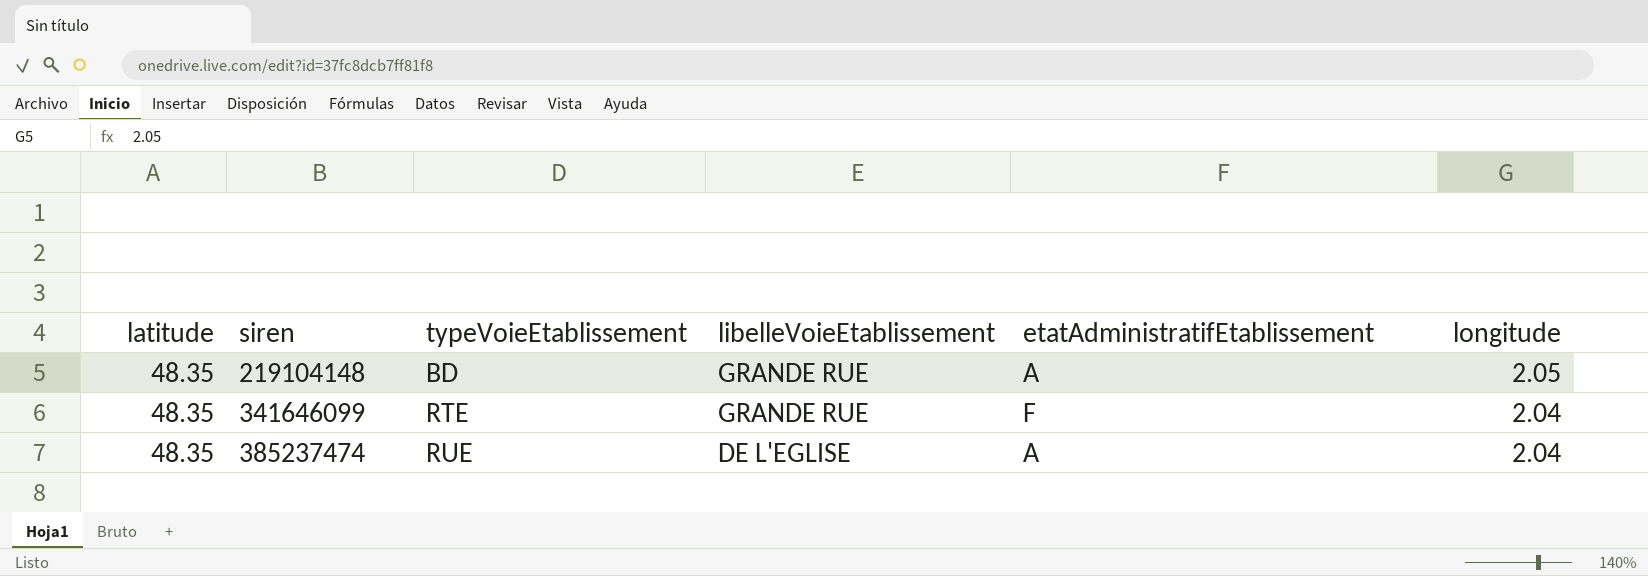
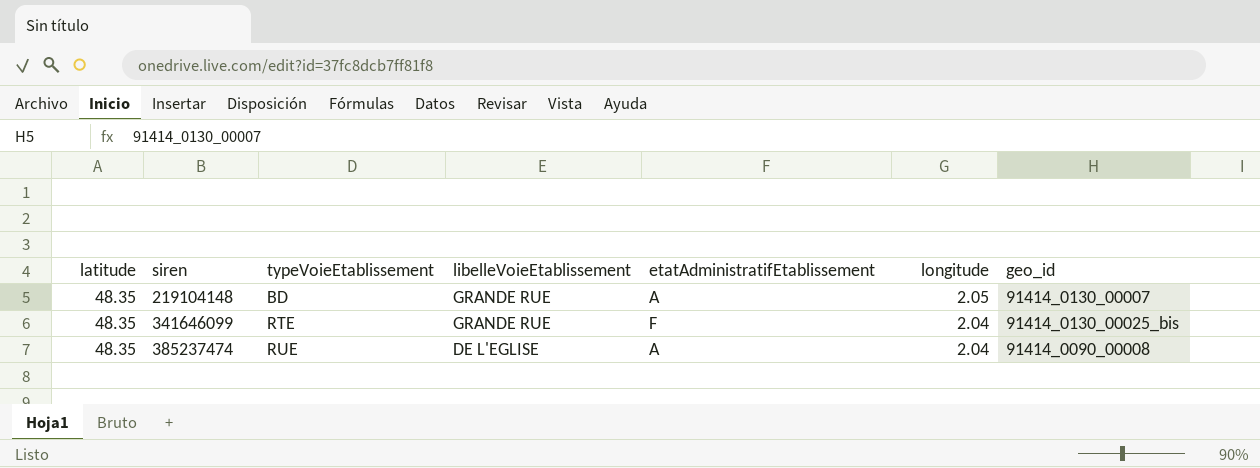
column geo_id | position: none -> 7

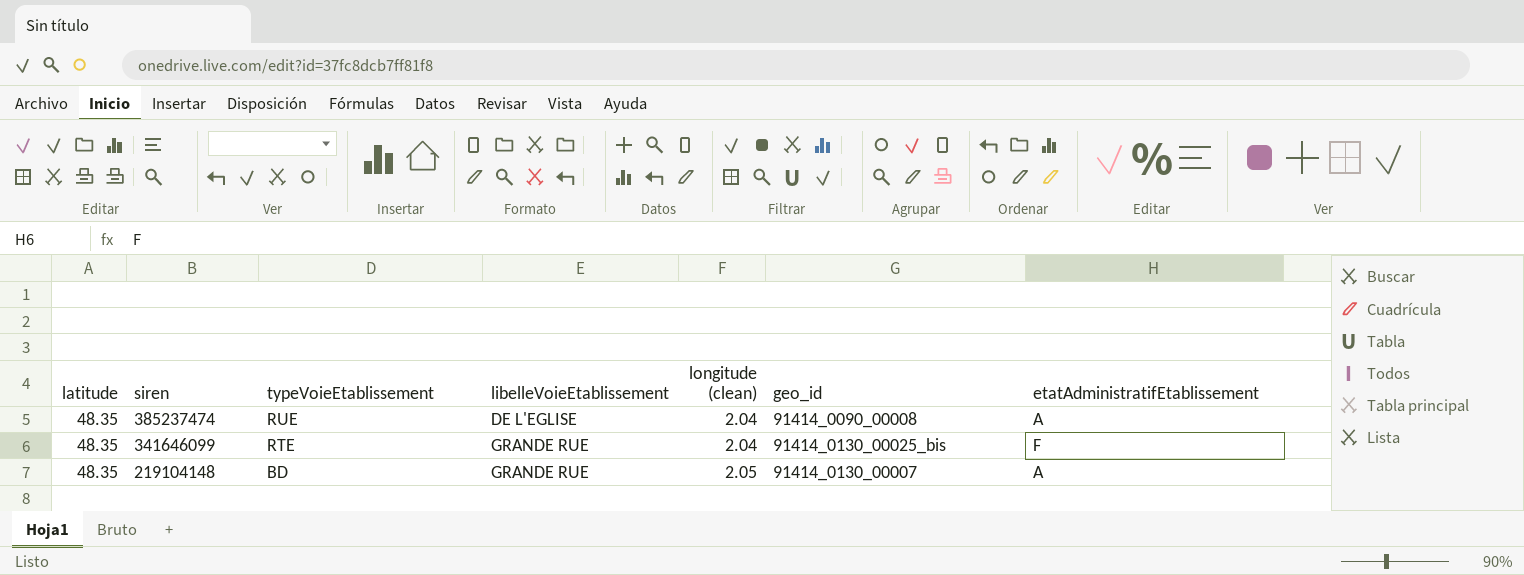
row order: siren ascending -> siren descending
column name: longitude -> longitude (clean)
column etatAdministratifEtablissement | position: 5 -> 7

